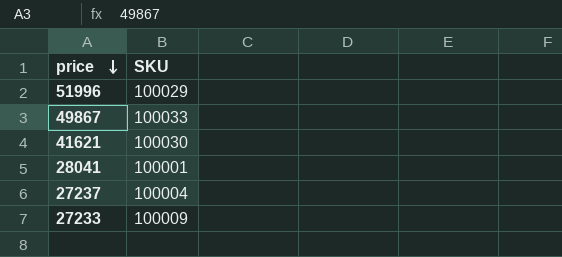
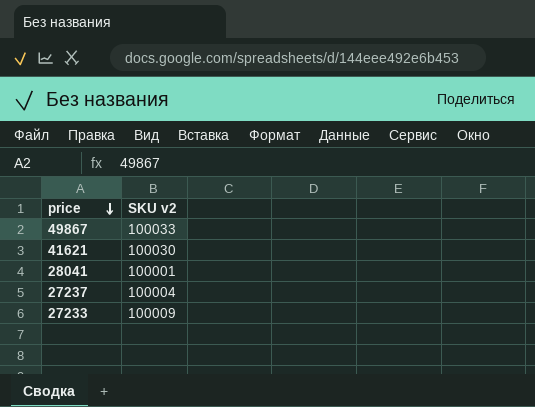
column name: SKU -> SKU v2
row 51996: 100029 -> none

